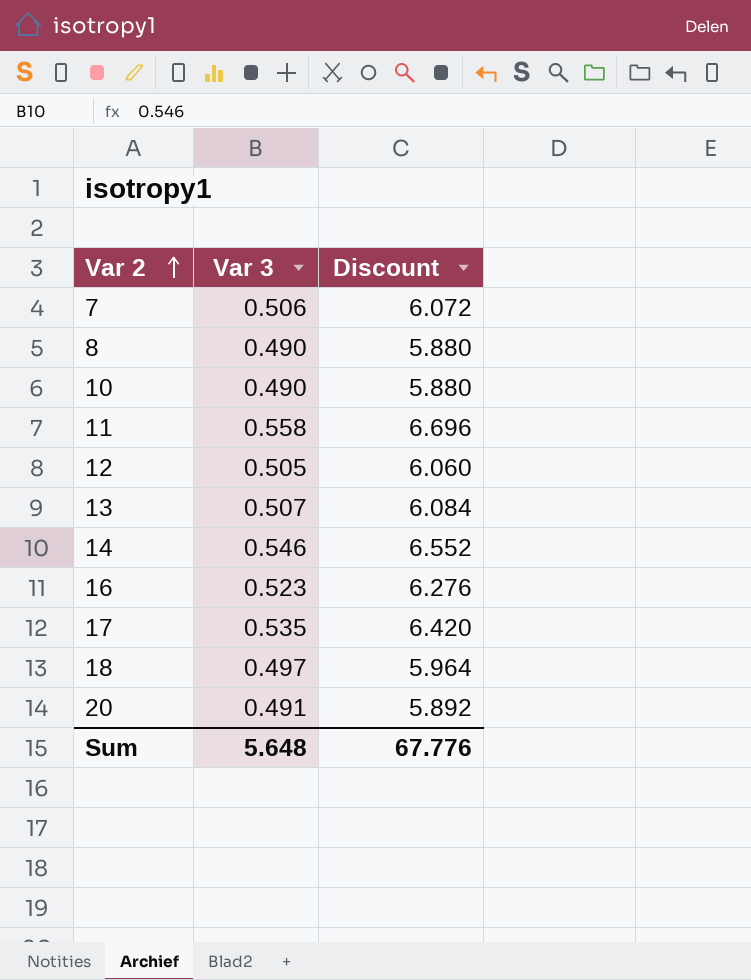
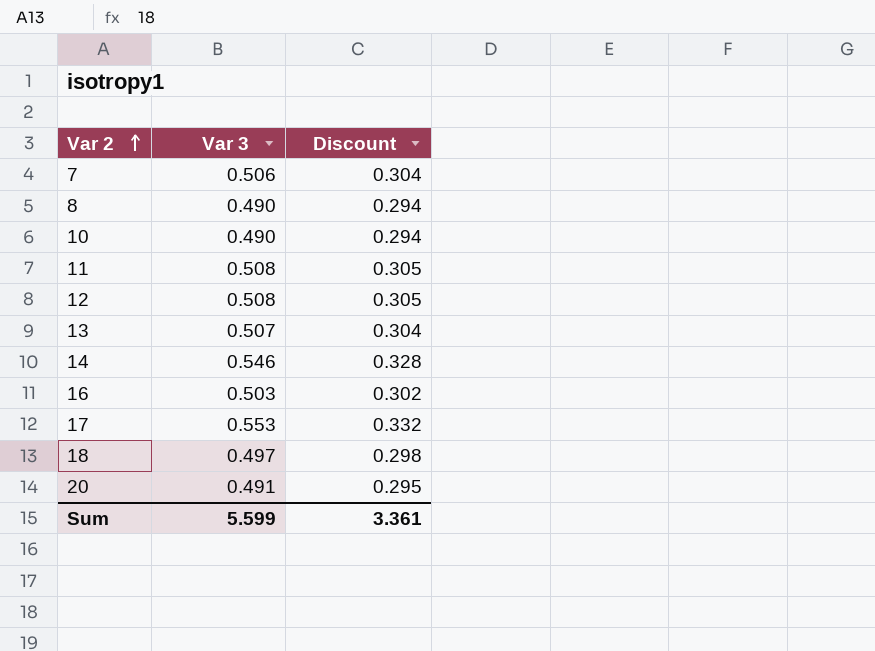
column Discount | formula: [Var 3] * 12 -> [Var 3] * 0.6
11 | Var 3: 0.558 -> 0.508
12 | Var 3: 0.505 -> 0.508
16 | Var 3: 0.523 -> 0.503
17 | Var 3: 0.535 -> 0.553
Sum | Var 3: 5.648 -> 5.599
Sum | Discount: 67.776 -> 3.361

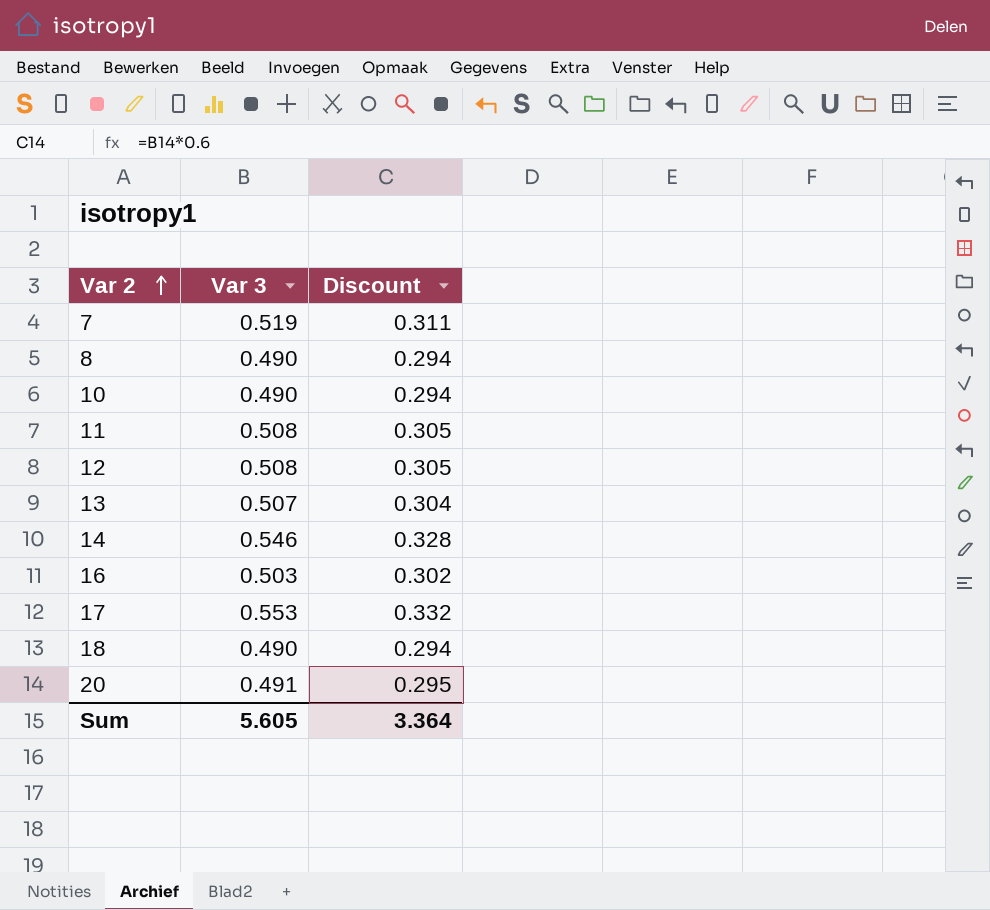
7 | Var 3: 0.506 -> 0.519
7 | Discount: 0.304 -> 0.311
18 | Var 3: 0.497 -> 0.490
18 | Discount: 0.298 -> 0.294
Sum | Var 3: 5.599 -> 5.605
Sum | Discount: 3.361 -> 3.364

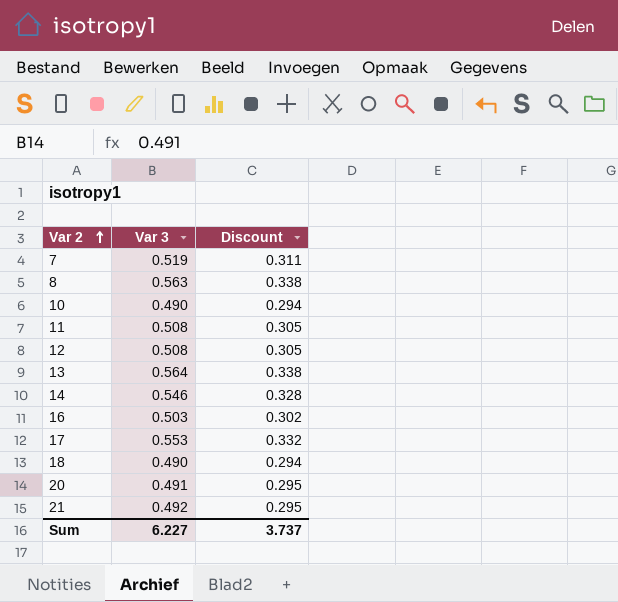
8 | Var 3: 0.490 -> 0.563
8 | Discount: 0.294 -> 0.338
13 | Var 3: 0.507 -> 0.564
13 | Discount: 0.304 -> 0.338
row 21: none -> 0.492 | 0.295
Sum | Var 3: 5.605 -> 6.227
Sum | Discount: 3.364 -> 3.737

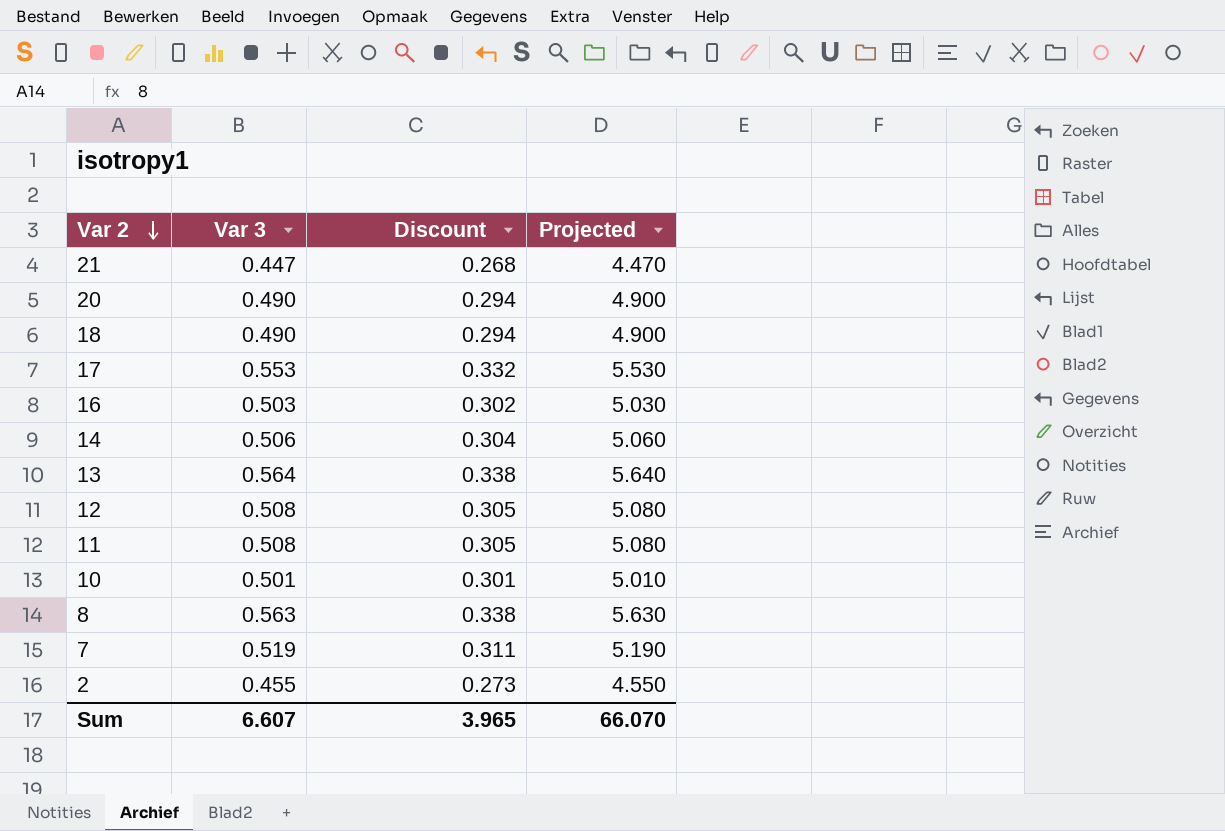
row order: Var 2 ascending -> Var 2 descending
column Projected | formula: none -> [Var 3] * 10
21 | Var 3: 0.492 -> 0.447
21 | Discount: 0.295 -> 0.268
20 | Var 3: 0.491 -> 0.490
20 | Discount: 0.295 -> 0.294
14 | Var 3: 0.546 -> 0.506
14 | Discount: 0.328 -> 0.304
10 | Var 3: 0.490 -> 0.501
10 | Discount: 0.294 -> 0.301
row 2: none -> 0.455 | 0.273 | 4.550
Sum | Var 3: 6.227 -> 6.607
Sum | Discount: 3.737 -> 3.965

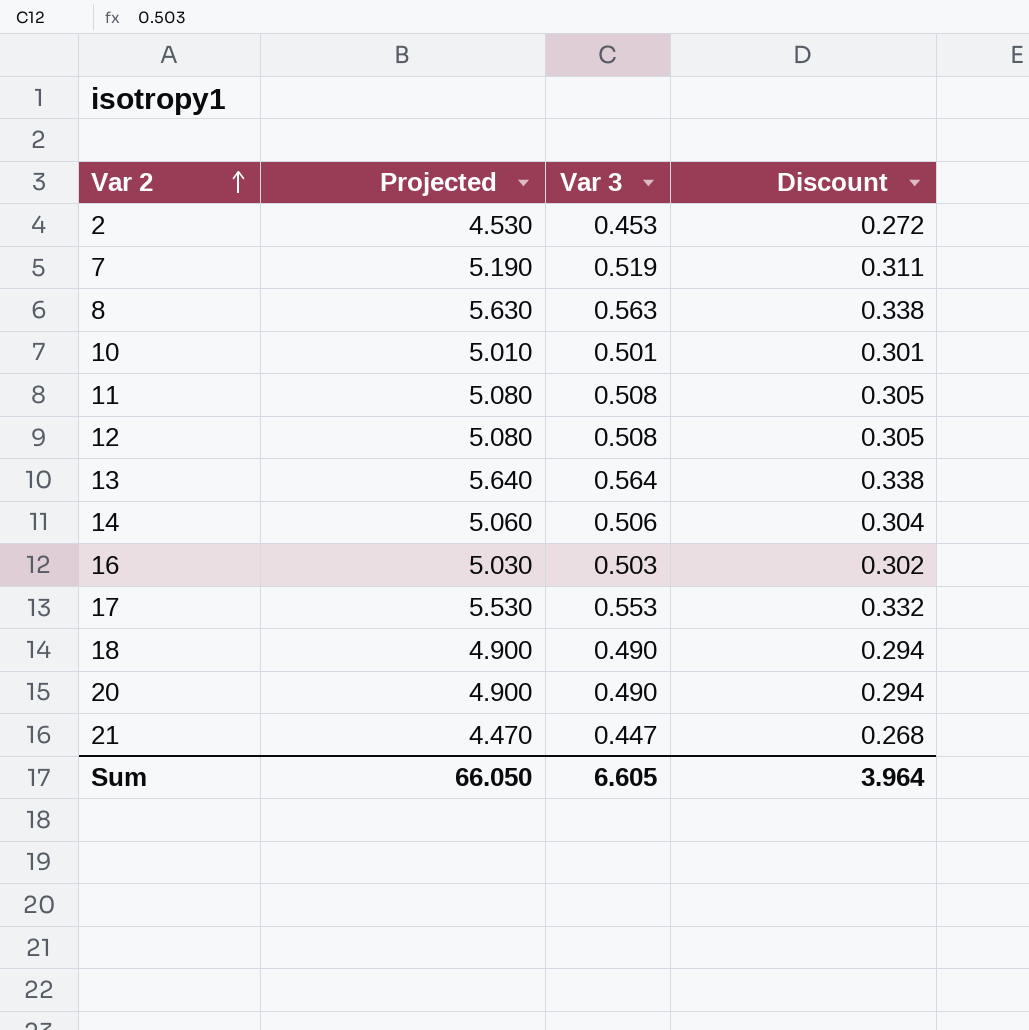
row order: Var 2 descending -> Var 2 ascending
column Projected | position: 4 -> 2
2 | Projected: 4.550 -> 4.530
2 | Var 3: 0.455 -> 0.453
2 | Discount: 0.273 -> 0.272
Sum | Projected: 66.070 -> 66.050
Sum | Var 3: 6.607 -> 6.605
Sum | Discount: 3.965 -> 3.964

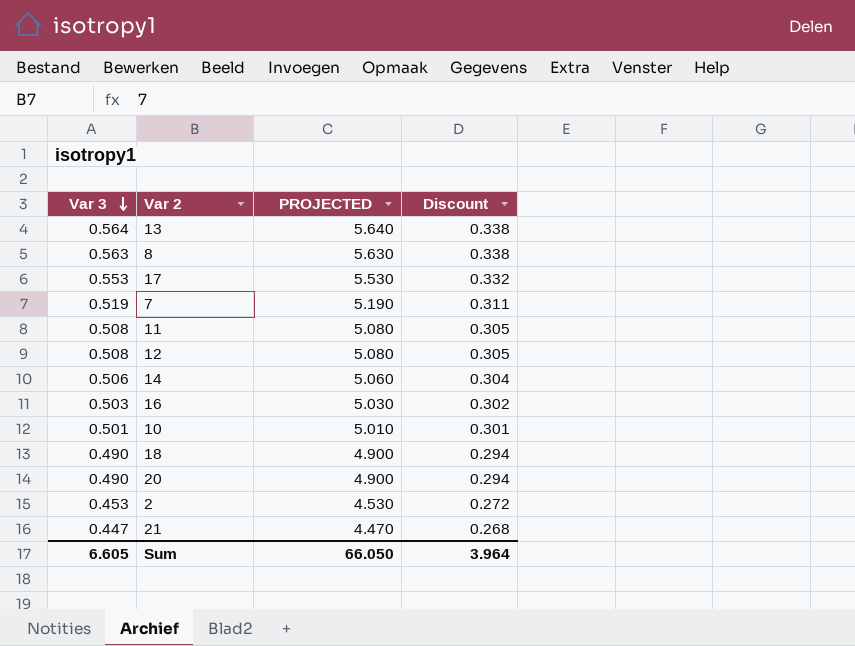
row order: Var 2 ascending -> Var 3 descending
column Var 3 | position: 3 -> 1
column name: Projected -> PROJECTED

